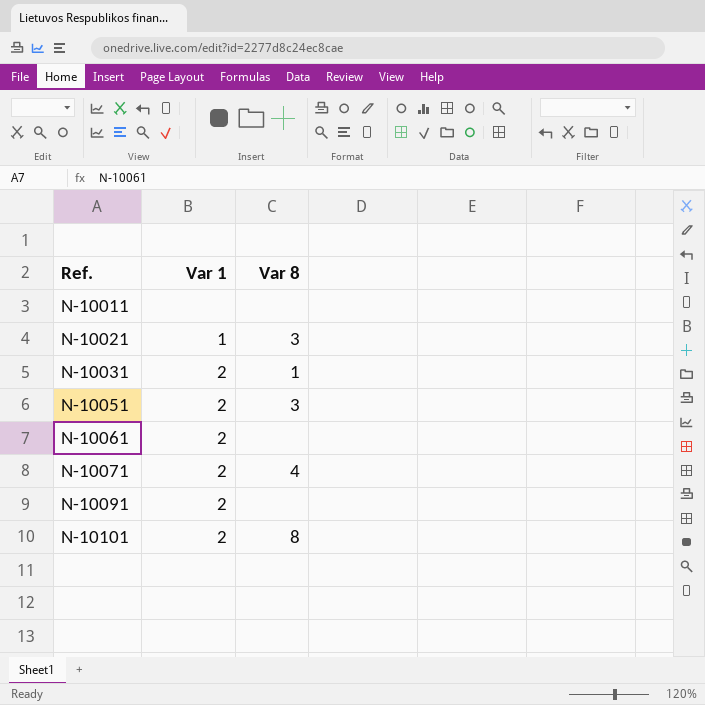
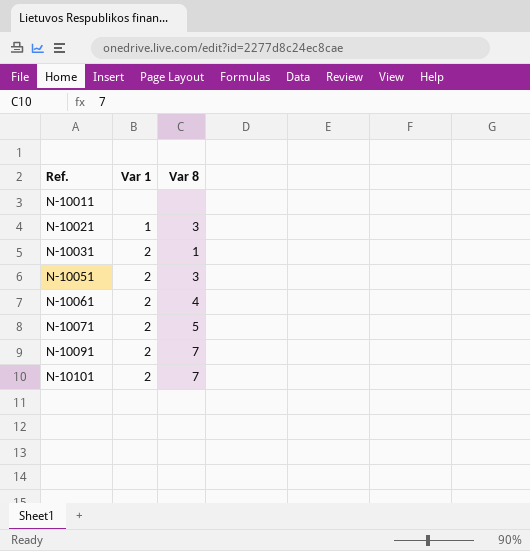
N-10061 | Var 8: none -> 4
N-10071 | Var 8: 4 -> 5
N-10091 | Var 8: none -> 7
N-10101 | Var 8: 8 -> 7

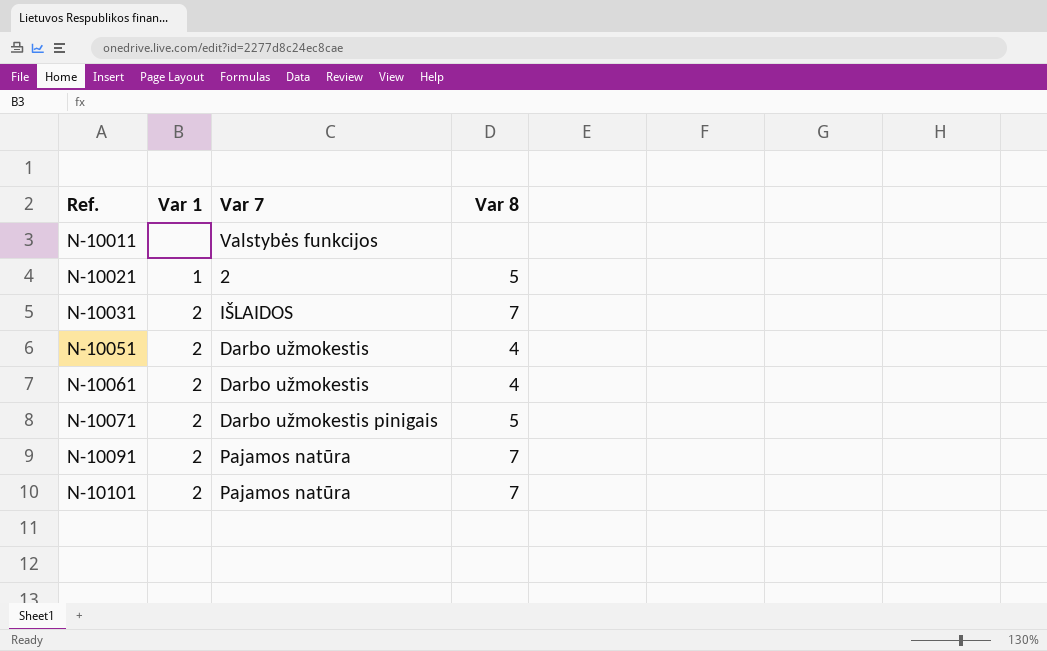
column Var 7 | position: none -> 3
N-10021 | Var 8: 3 -> 5
N-10031 | Var 8: 1 -> 7
N-10051 | Var 8: 3 -> 4

